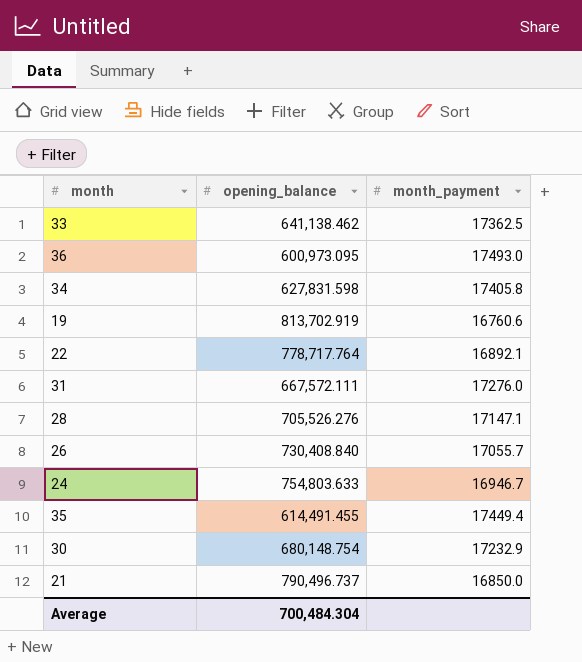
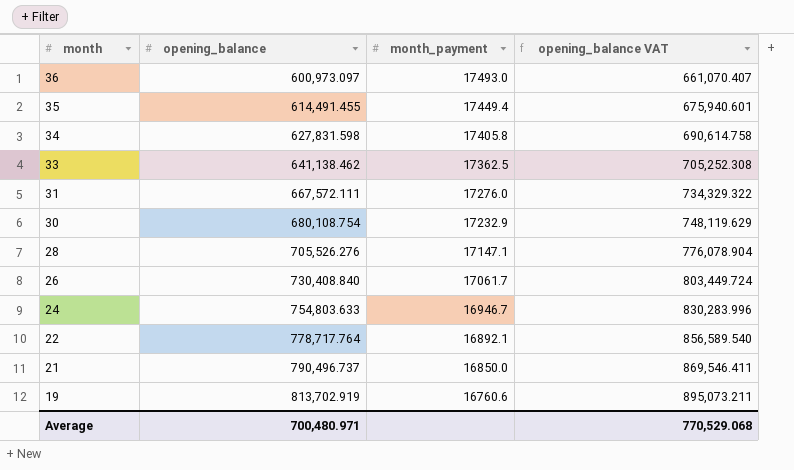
row order: none -> month descending
column opening_balance VAT | formula: none -> [opening_balance] * 1.1
36 | opening_balance: 600,973.095 -> 600,973.097
30 | opening_balance: 680,148.754 -> 680,108.754
26 | month_payment: 17055.7 -> 17061.7
Average | opening_balance: 700,484.304 -> 700,480.971

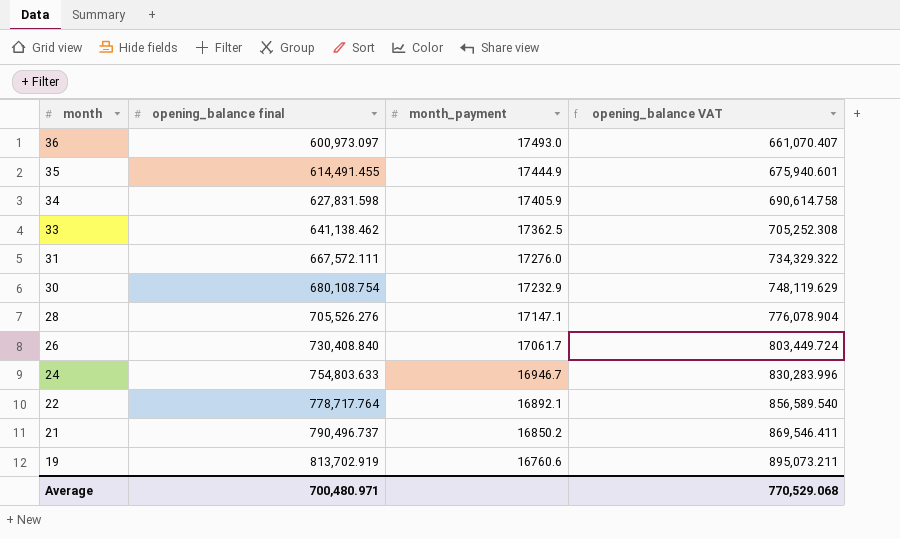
column name: opening_balance -> opening_balance final
35 | month_payment: 17449.4 -> 17444.9
34 | month_payment: 17405.8 -> 17405.9
21 | month_payment: 16850.0 -> 16850.2

